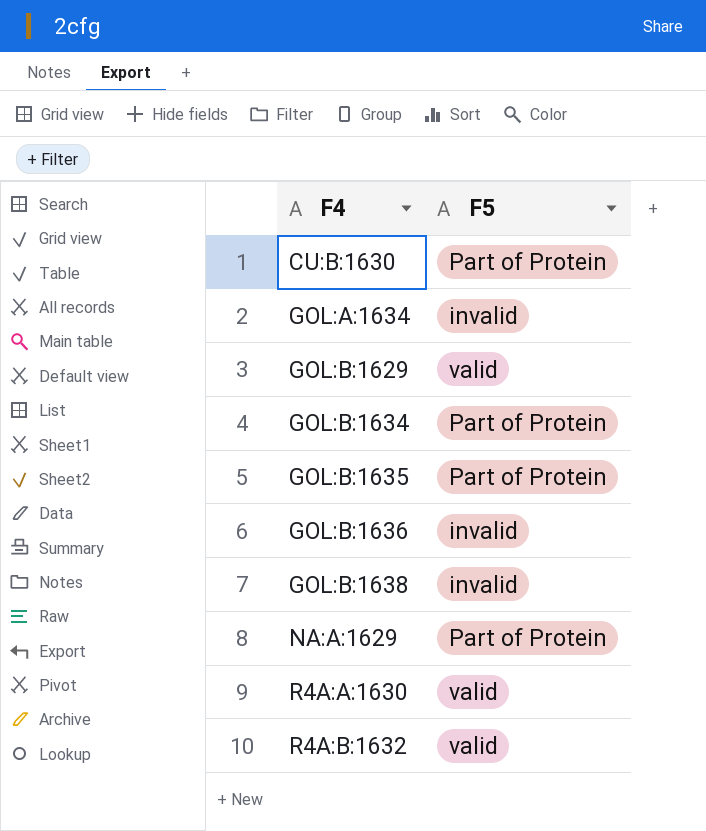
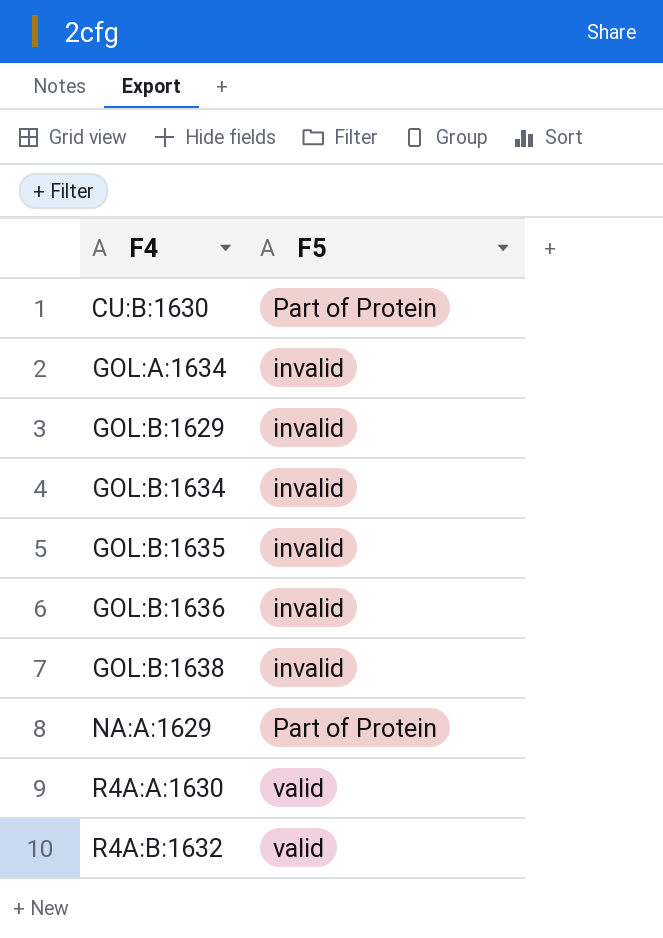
GOL:B:1629 | F5: valid -> invalid
GOL:B:1634 | F5: Part of Protein -> invalid
GOL:B:1635 | F5: Part of Protein -> invalid

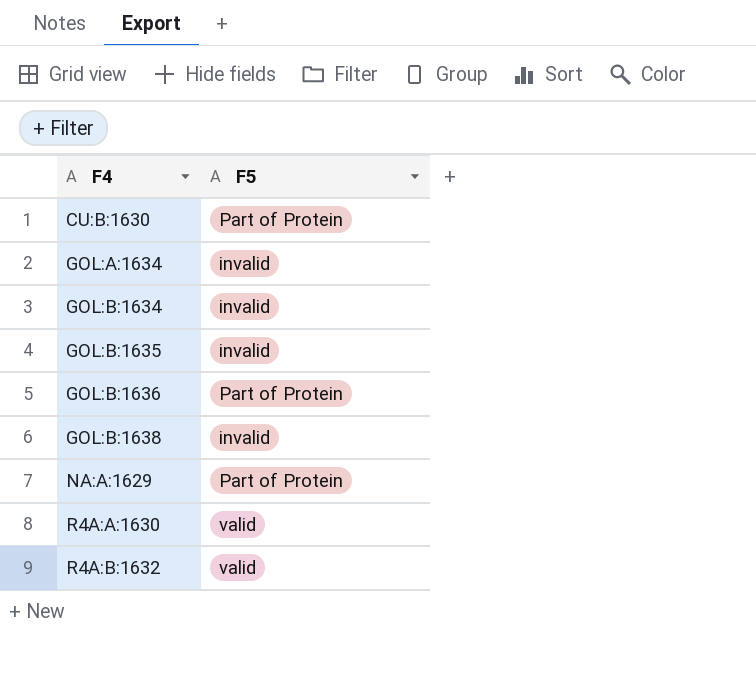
row GOL:B:1629: invalid -> none
GOL:B:1636 | F5: invalid -> Part of Protein

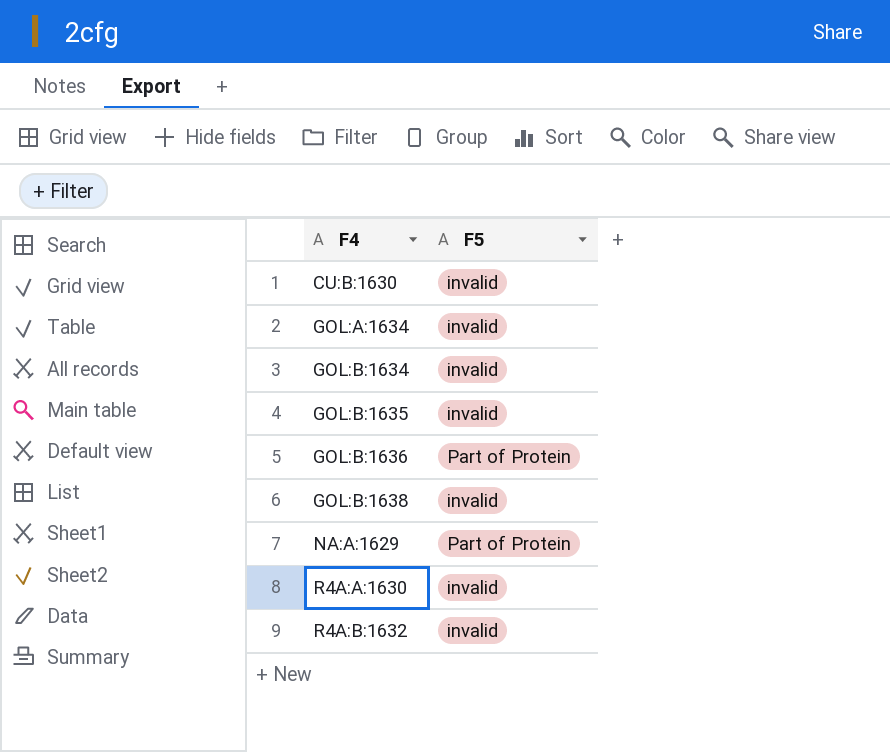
CU:B:1630 | F5: Part of Protein -> invalid
R4A:A:1630 | F5: valid -> invalid
R4A:B:1632 | F5: valid -> invalid

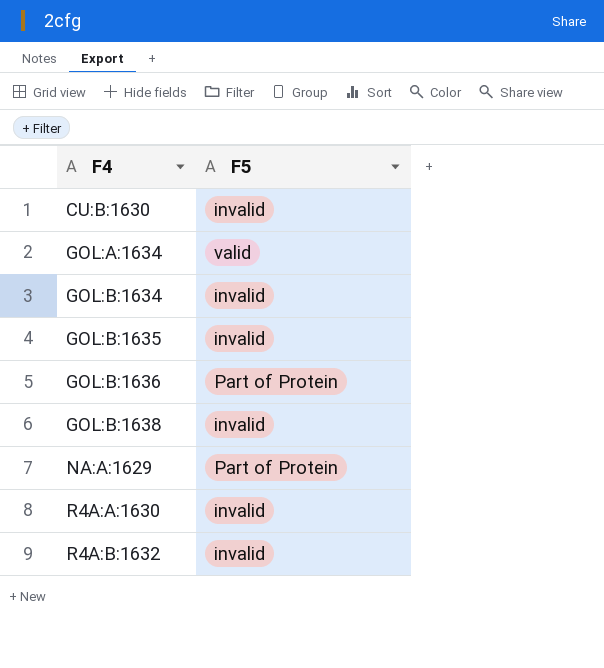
GOL:A:1634 | F5: invalid -> valid

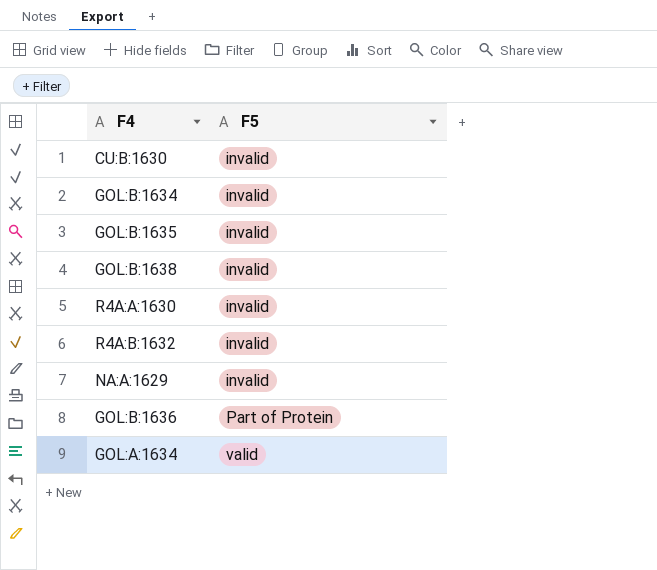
row order: F4 ascending -> F5 ascending
NA:A:1629 | F5: Part of Protein -> invalid

